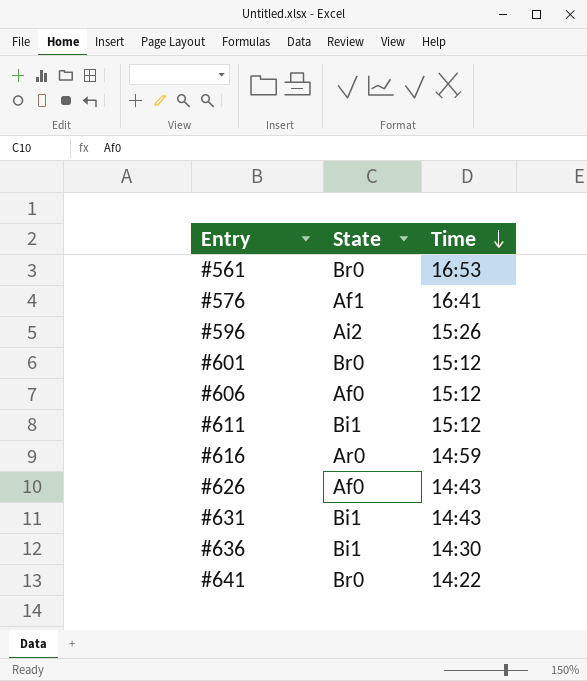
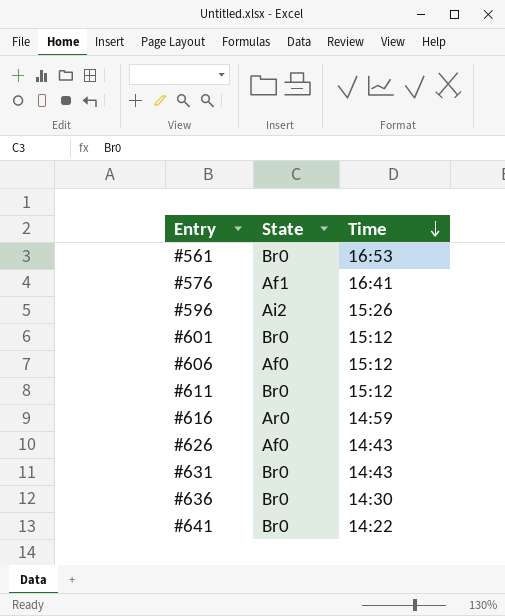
#611 | State: Bi1 -> Br0
#631 | State: Bi1 -> Br0
#636 | State: Bi1 -> Br0

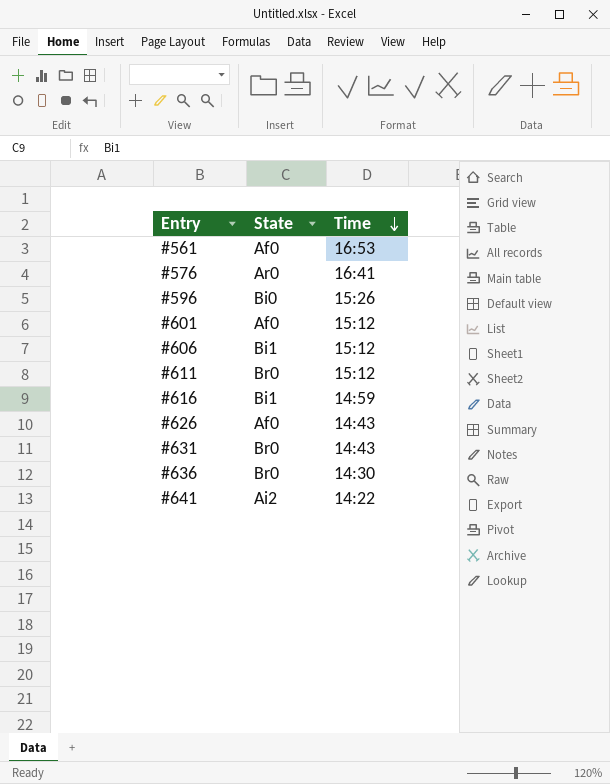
#561 | State: Br0 -> Af0
#576 | State: Af1 -> Ar0
#596 | State: Ai2 -> Bi0
#601 | State: Br0 -> Af0
#606 | State: Af0 -> Bi1
#616 | State: Ar0 -> Bi1
#641 | State: Br0 -> Ai2

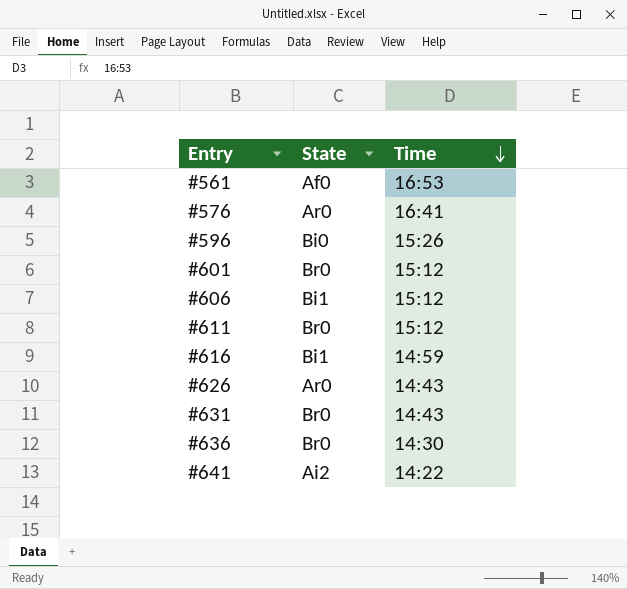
#601 | State: Af0 -> Br0
#626 | State: Af0 -> Ar0

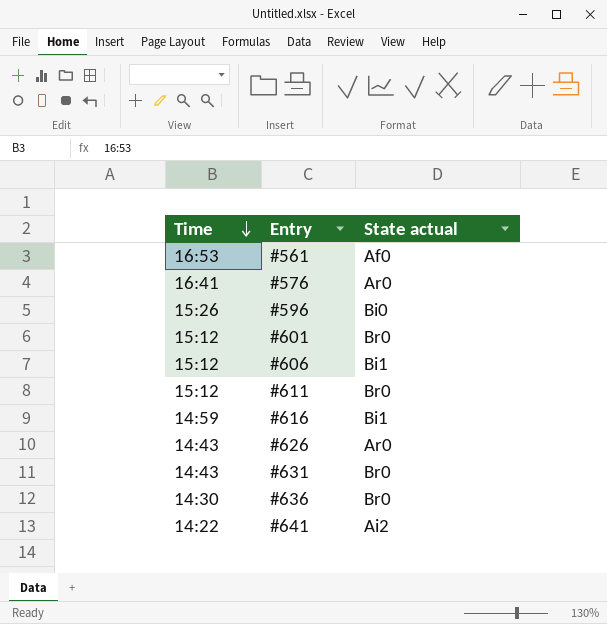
column Time | position: 3 -> 1
column name: State -> State actual

